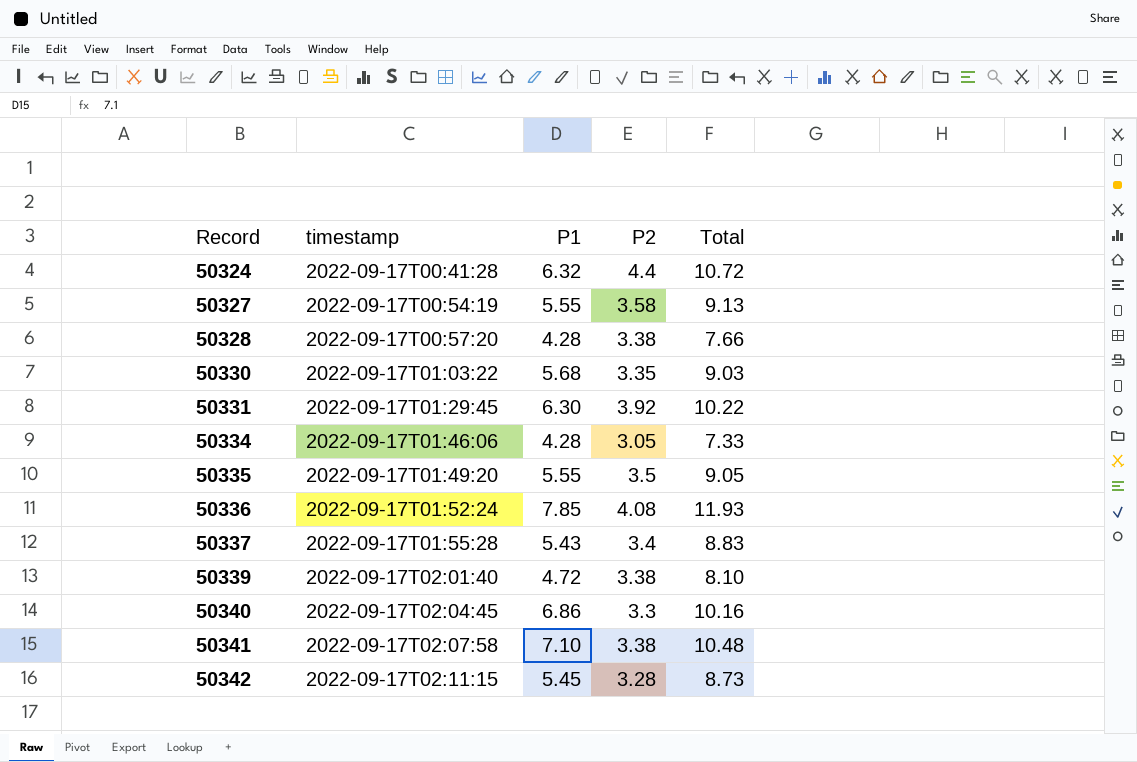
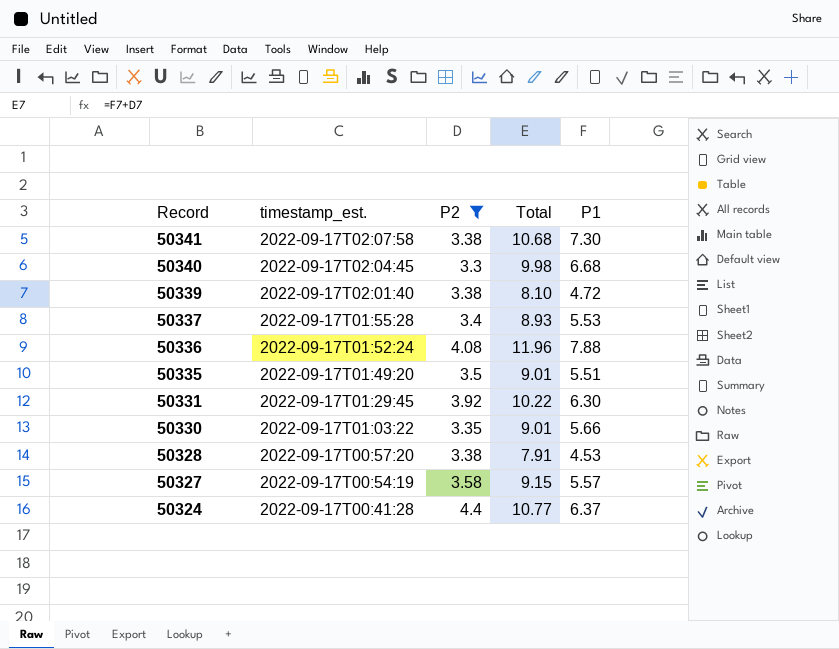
filter: none -> P2 >= 3.3
row order: Record ascending -> Record descending
column name: timestamp -> timestamp_est.
column P1 | position: 3 -> 5
50341 | Total: 10.48 -> 10.68
50341 | P1: 7.10 -> 7.30
50340 | Total: 10.16 -> 9.98
50340 | P1: 6.86 -> 6.68
50337 | Total: 8.83 -> 8.93
50337 | P1: 5.43 -> 5.53
50336 | Total: 11.93 -> 11.96
50336 | P1: 7.85 -> 7.88
50335 | Total: 9.05 -> 9.01
50335 | P1: 5.55 -> 5.51
50330 | Total: 9.03 -> 9.01
50330 | P1: 5.68 -> 5.66
50328 | Total: 7.66 -> 7.91
50328 | P1: 4.28 -> 4.53
50327 | Total: 9.13 -> 9.15
50327 | P1: 5.55 -> 5.57
50324 | Total: 10.72 -> 10.77
50324 | P1: 6.32 -> 6.37

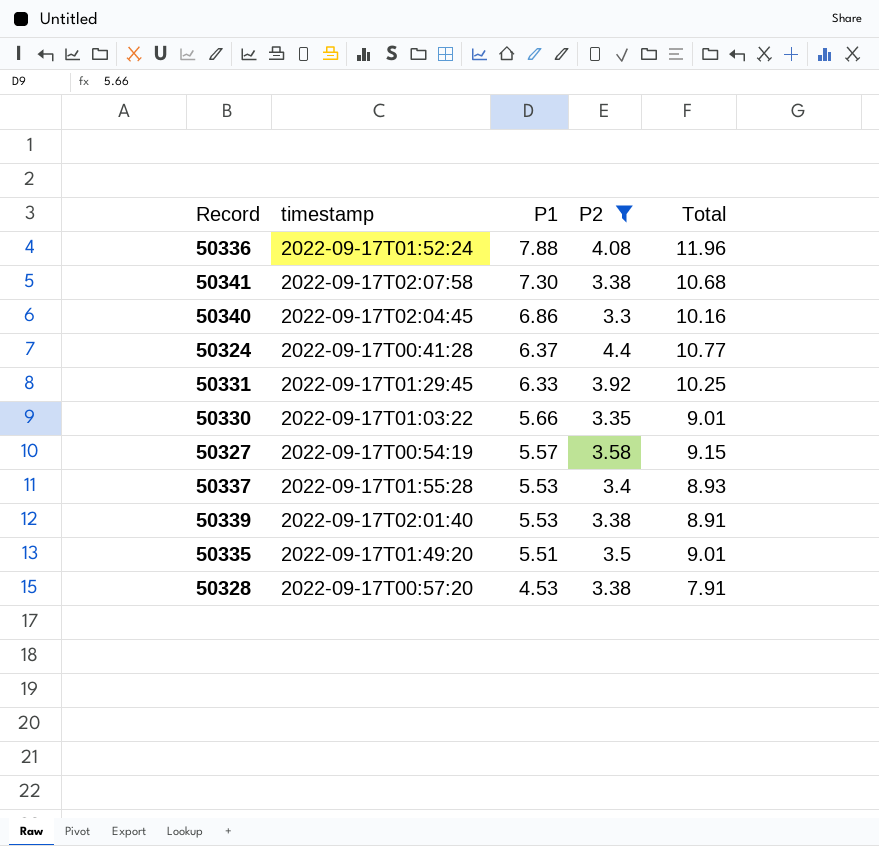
row order: Record descending -> P1 descending
column name: timestamp_est. -> timestamp
column P1 | position: 5 -> 3
50340 | P1: 6.68 -> 6.86
50340 | Total: 9.98 -> 10.16
50331 | P1: 6.30 -> 6.33
50331 | Total: 10.22 -> 10.25
50339 | P1: 4.72 -> 5.53
50339 | Total: 8.10 -> 8.91

